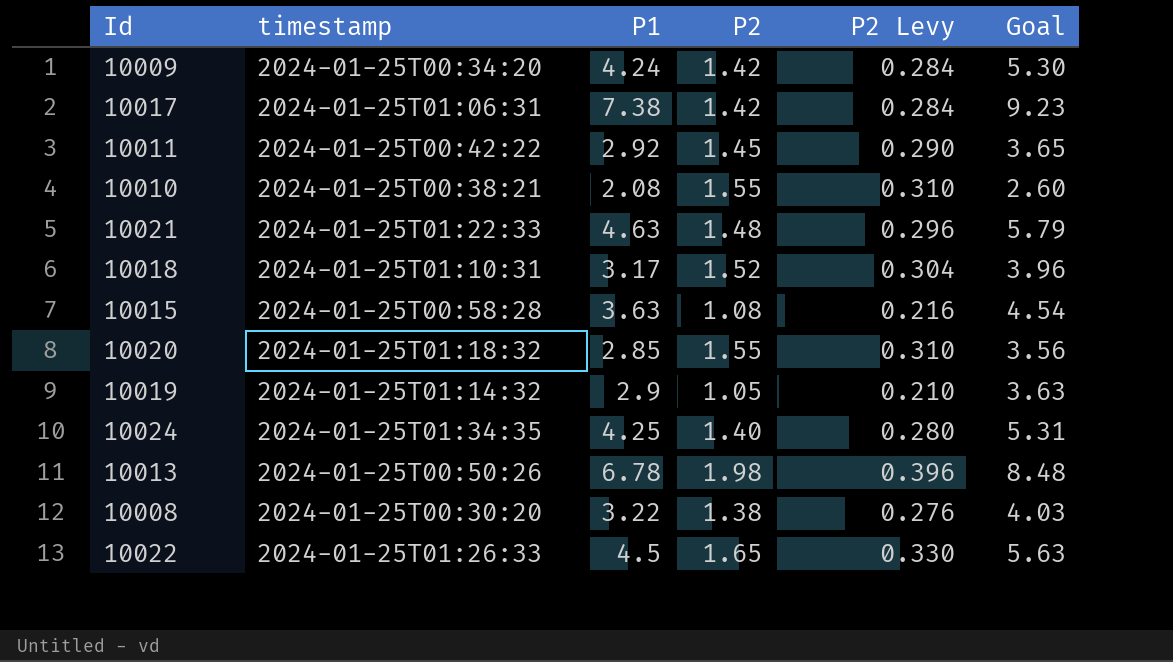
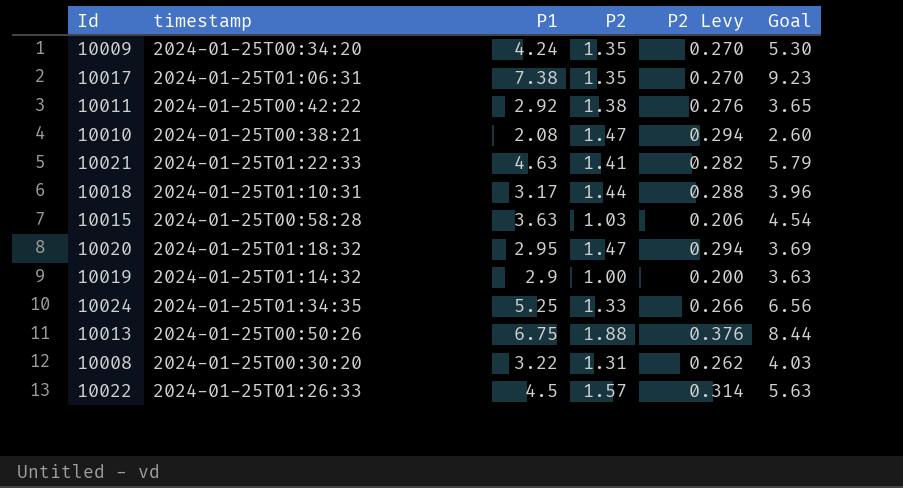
10009 | P2: 1.42 -> 1.35
10009 | P2 Levy: 0.284 -> 0.270
10017 | P2: 1.42 -> 1.35
10017 | P2 Levy: 0.284 -> 0.270
10011 | P2: 1.45 -> 1.38
10011 | P2 Levy: 0.290 -> 0.276
10010 | P2: 1.55 -> 1.47
10010 | P2 Levy: 0.310 -> 0.294
10021 | P2: 1.48 -> 1.41
10021 | P2 Levy: 0.296 -> 0.282
10018 | P2: 1.52 -> 1.44
10018 | P2 Levy: 0.304 -> 0.288
10015 | P2: 1.08 -> 1.03
10015 | P2 Levy: 0.216 -> 0.206
10020 | P1: 2.85 -> 2.95
10020 | P2: 1.55 -> 1.47
10020 | P2 Levy: 0.310 -> 0.294
10020 | Goal: 3.56 -> 3.69
10019 | P2: 1.05 -> 1.00
10019 | P2 Levy: 0.210 -> 0.200
10024 | P1: 4.25 -> 5.25
10024 | P2: 1.40 -> 1.33
10024 | P2 Levy: 0.280 -> 0.266
10024 | Goal: 5.31 -> 6.56
10013 | P1: 6.78 -> 6.75
10013 | P2: 1.98 -> 1.88
10013 | P2 Levy: 0.396 -> 0.376
10013 | Goal: 8.48 -> 8.44
10008 | P2: 1.38 -> 1.31
10008 | P2 Levy: 0.276 -> 0.262
10022 | P2: 1.65 -> 1.57
10022 | P2 Levy: 0.330 -> 0.314

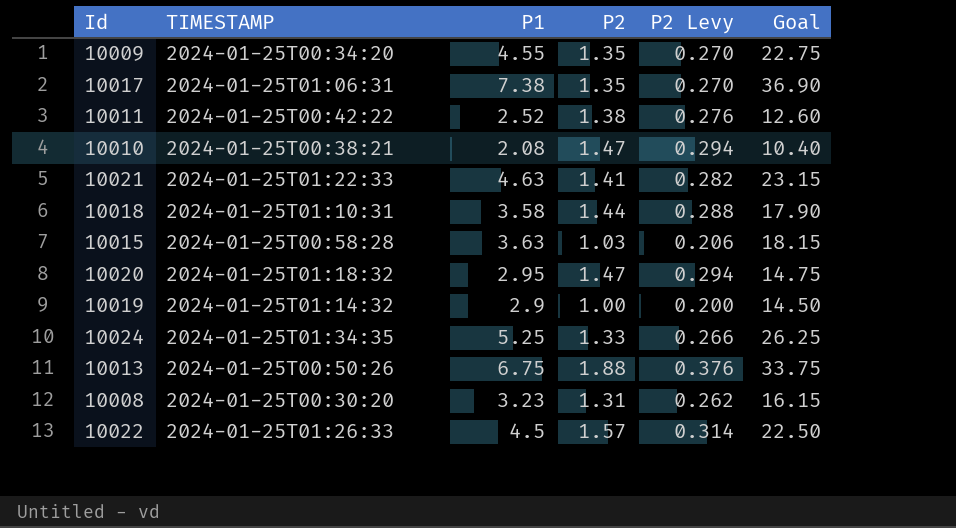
column name: timestamp -> TIMESTAMP
column Goal | formula: [P1] * 1.25 -> [P1] * 5
10009 | P1: 4.24 -> 4.55
10011 | P1: 2.92 -> 2.52
10018 | P1: 3.17 -> 3.58
10008 | P1: 3.22 -> 3.23

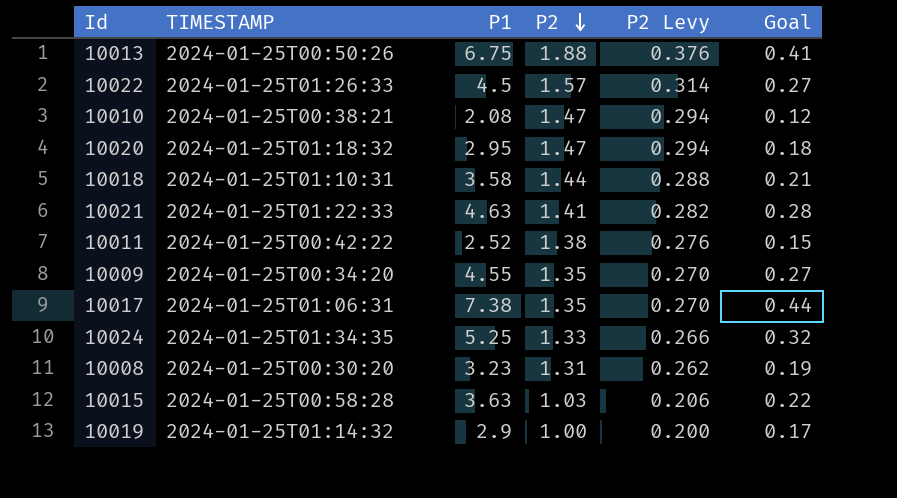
row order: none -> P2 descending
column Goal | formula: [P1] * 5 -> [P1] * 0.06

